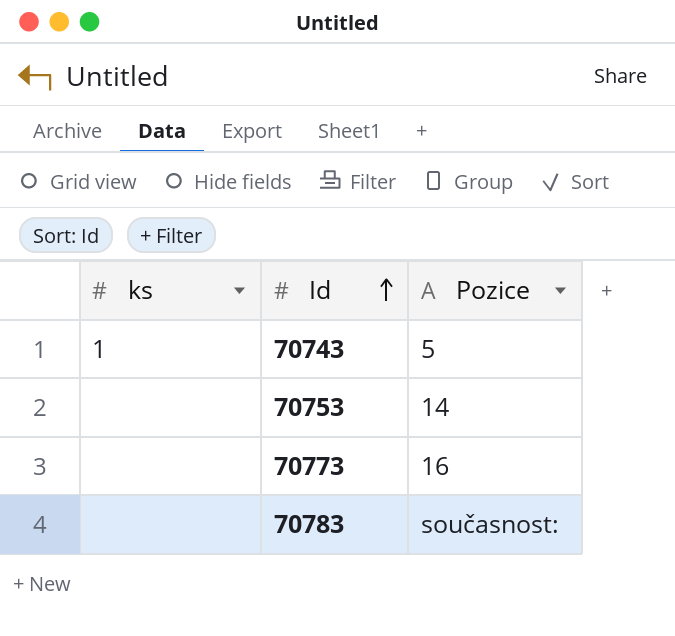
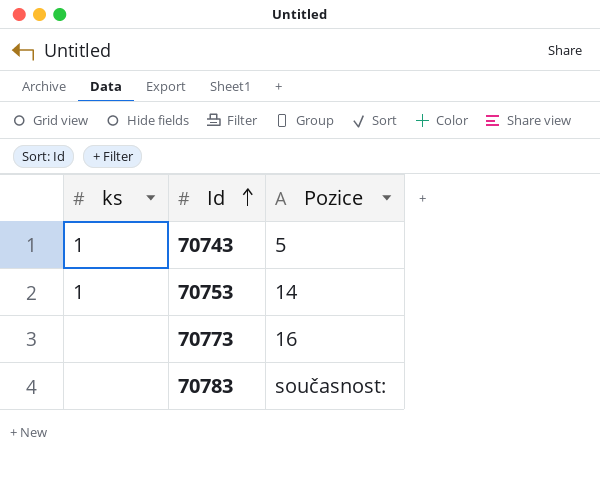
70753 | ks: none -> 1

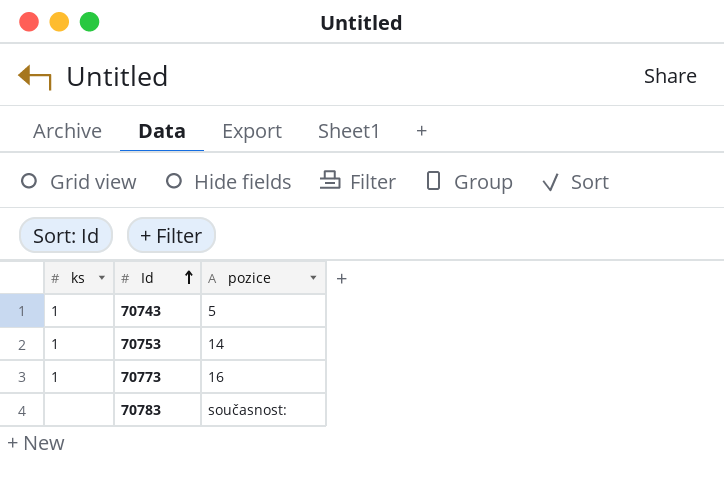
column name: Pozice -> pozice
70773 | ks: none -> 1

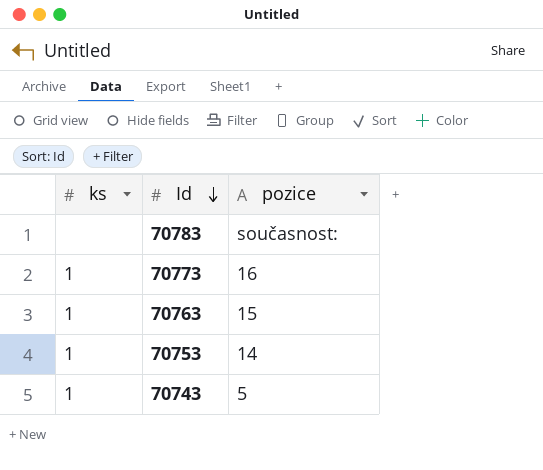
row order: Id ascending -> Id descending
row 70763: none -> 1 | 15

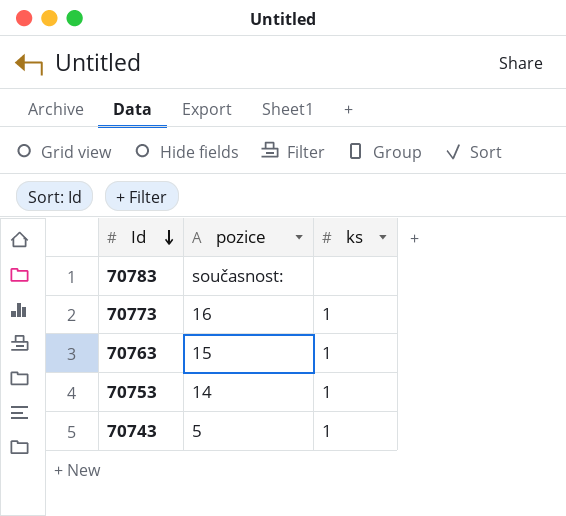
column ks | position: 1 -> 3

